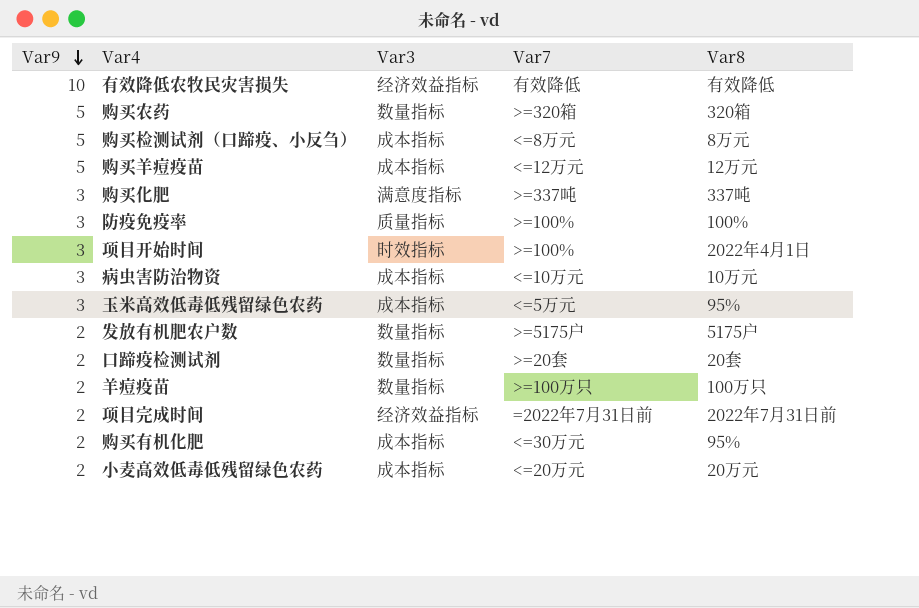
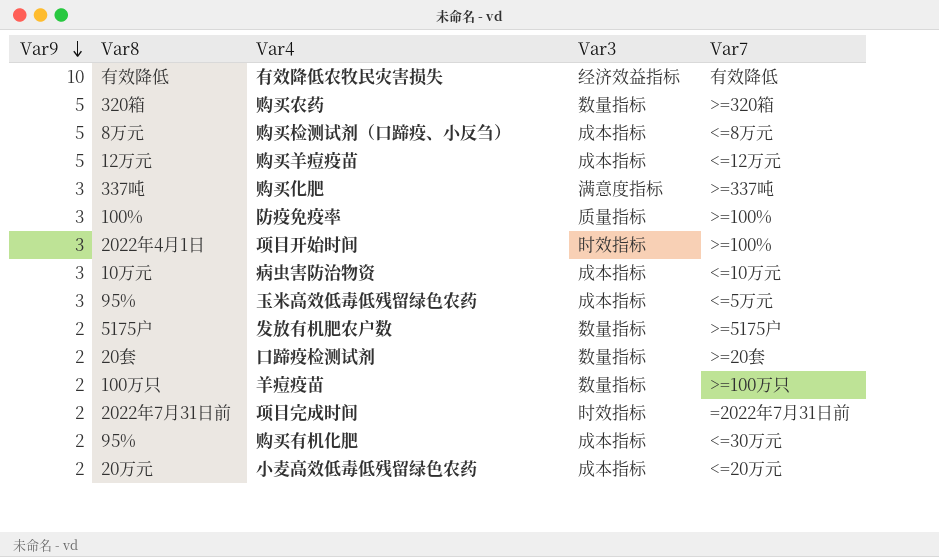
column Var8 | position: 5 -> 2
项目完成时间 | Var3: 经济效益指标 -> 时效指标

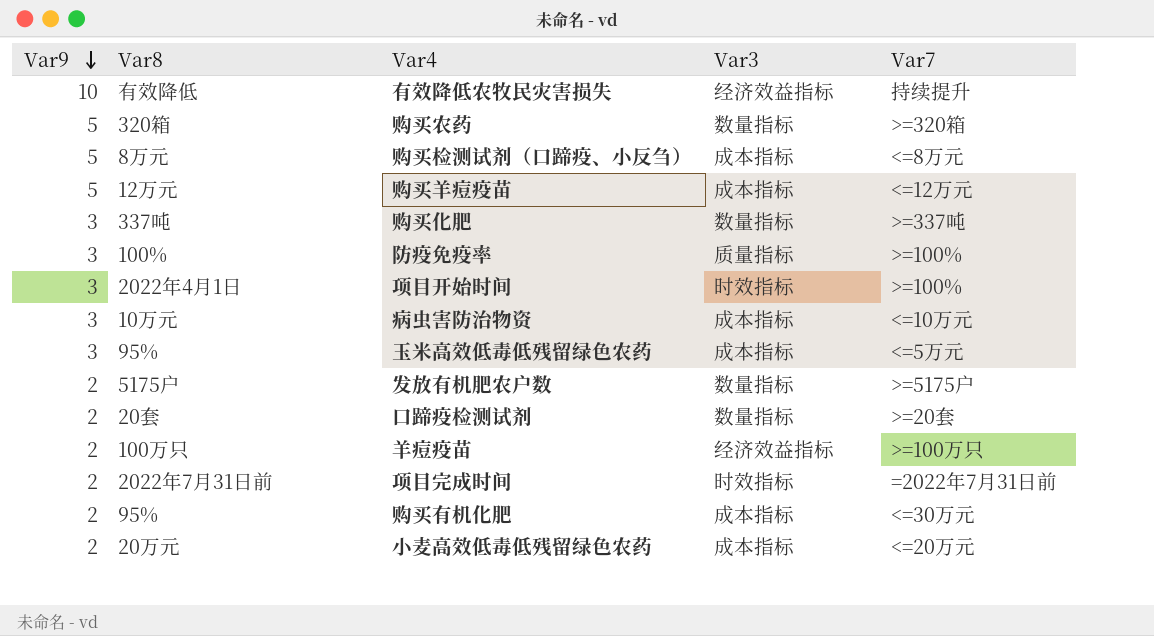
有效降低农牧民灾害损失 | Var7: 有效降低 -> 持续提升
购买化肥 | Var3: 满意度指标 -> 数量指标
羊痘疫苗 | Var3: 数量指标 -> 经济效益指标

